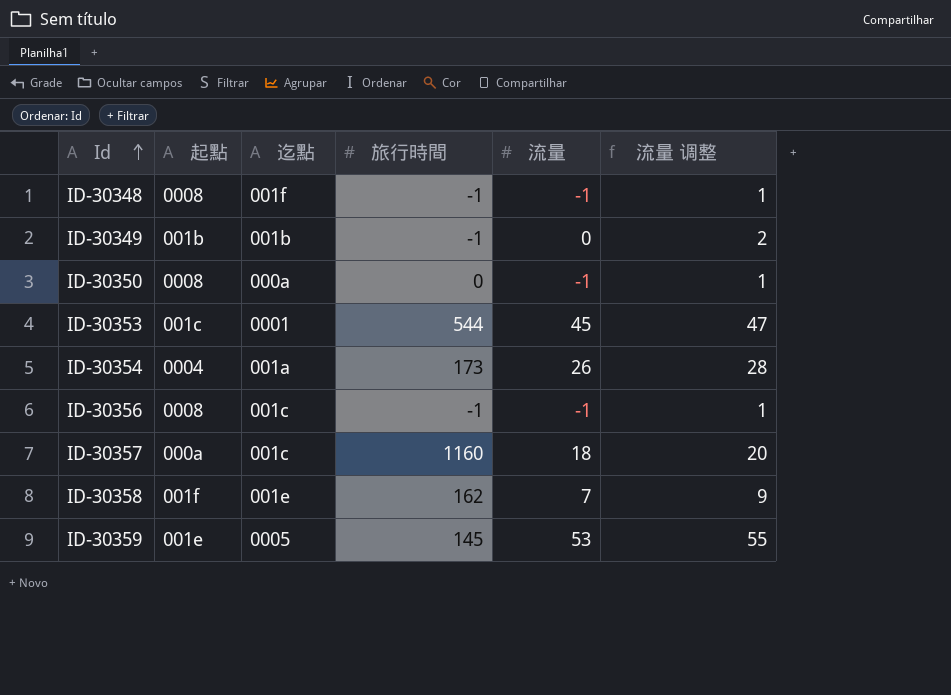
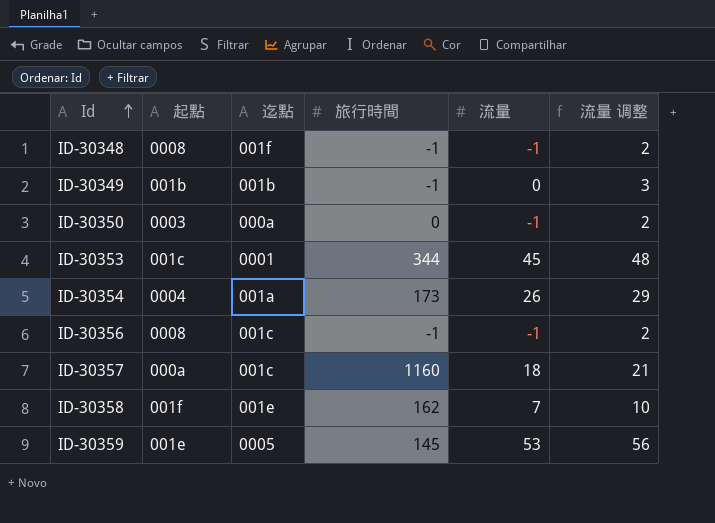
column 流量 调整 | formula: [流量] + 2 -> [流量] + 3
ID-30350 | 起點: 0008 -> 0003
ID-30353 | 旅行時間: 544 -> 344

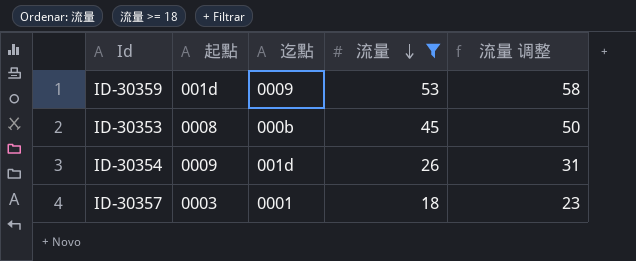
filter: none -> 流量 >= 18
row order: Id ascending -> 流量 descending
column 旅行時間 | position: 4 -> none
column 流量 调整 | formula: [流量] + 3 -> [流量] + 5
ID-30359 | 起點: 001e -> 001d
ID-30359 | 迄點: 0005 -> 0009
ID-30353 | 起點: 001c -> 0008
ID-30353 | 迄點: 0001 -> 000b
ID-30354 | 起點: 0004 -> 0009
ID-30354 | 迄點: 001a -> 001d
ID-30357 | 起點: 000a -> 0003
ID-30357 | 迄點: 001c -> 0001

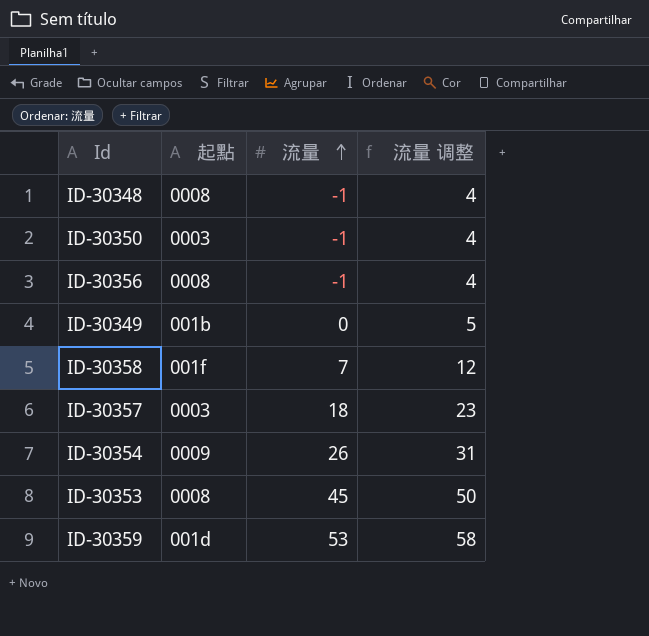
filter: 流量 >= 18 -> none
row order: 流量 descending -> 流量 ascending
column 迄點 | position: 3 -> none

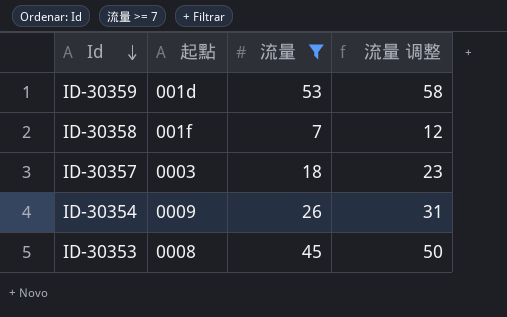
filter: none -> 流量 >= 7
row order: 流量 ascending -> Id descending

